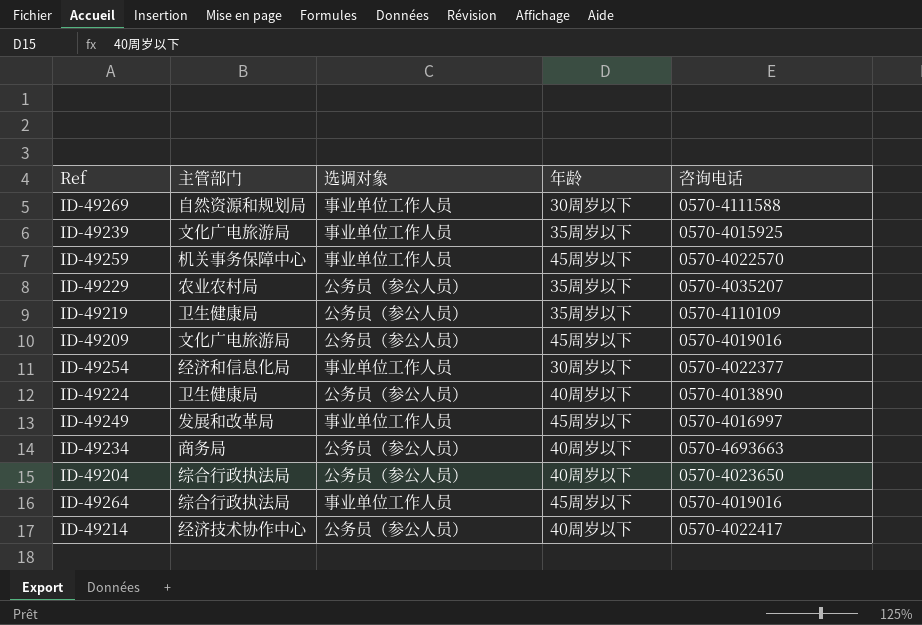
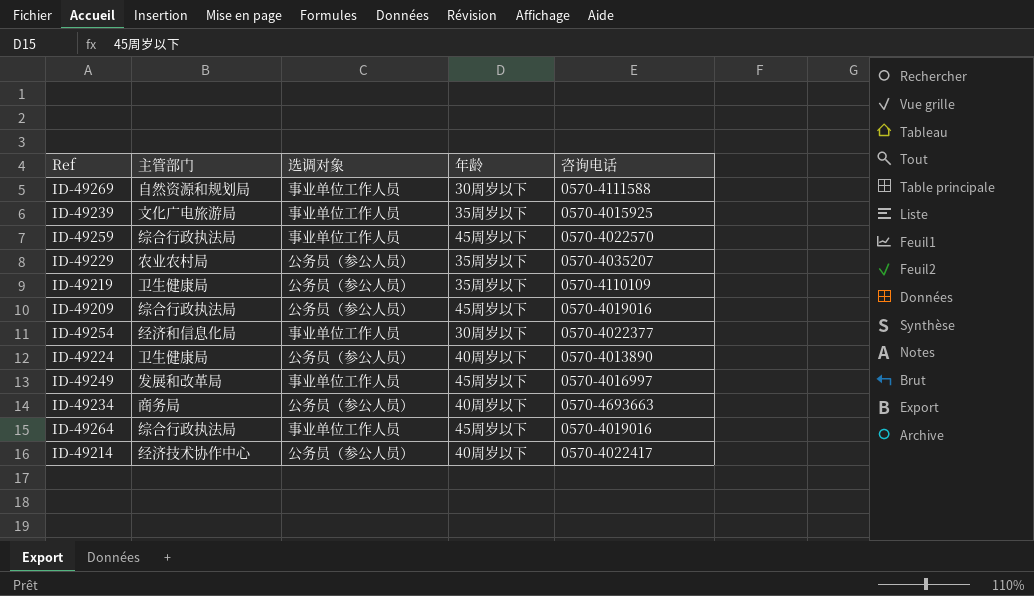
row ID-49204: 综合行政执法局 | 公务员（参公人员） | 40周岁以下 | 0570-4023650 -> none
ID-49259 | 主管部门: 机关事务保障中心 -> 综合行政执法局
ID-49209 | 主管部门: 文化广电旅游局 -> 综合行政执法局

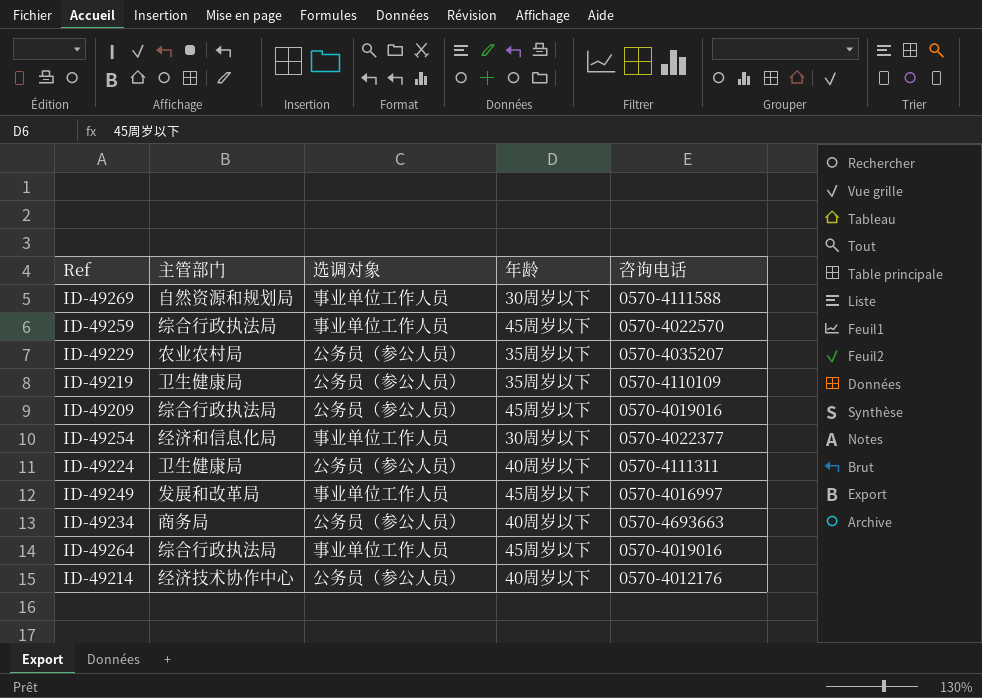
row ID-49239: 文化广电旅游局 | 事业单位工作人员 | 35周岁以下 | 0570-4015925 -> none
ID-49224 | 咨询电话: 0570-4013890 -> 0570-4111311
ID-49214 | 咨询电话: 0570-4022417 -> 0570-4012176

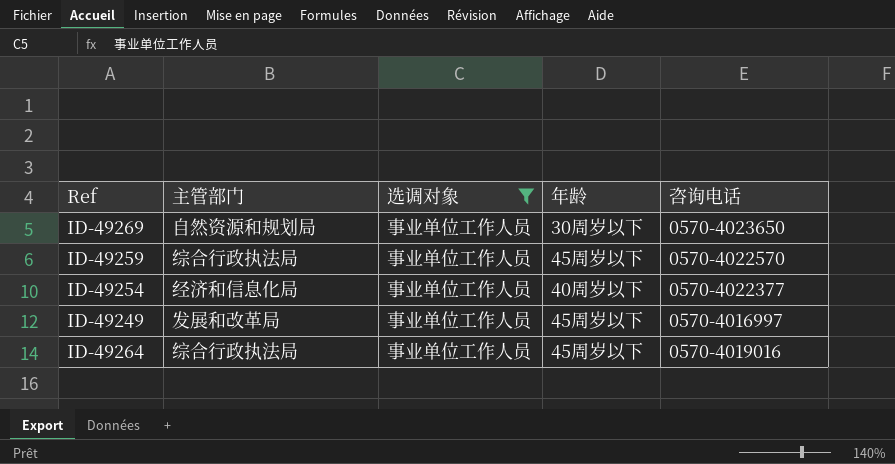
filter: none -> 选调对象 = 事业单位工作人员
ID-49269 | 咨询电话: 0570-4111588 -> 0570-4023650
ID-49254 | 年龄: 30周岁以下 -> 40周岁以下

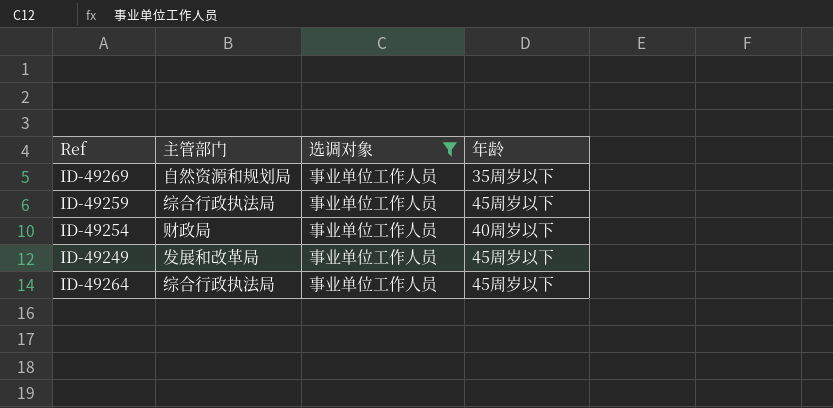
column 咨询电话 | position: 5 -> none
ID-49269 | 年龄: 30周岁以下 -> 35周岁以下
ID-49254 | 主管部门: 经济和信息化局 -> 财政局

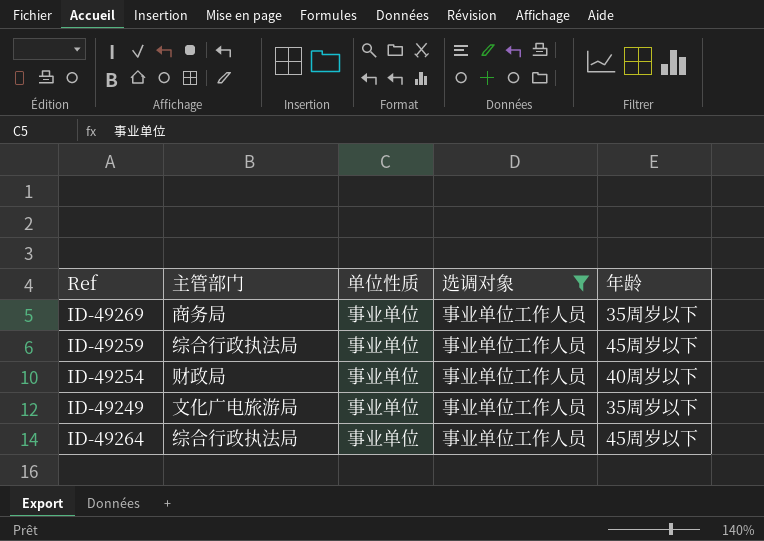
column 单位性质 | position: none -> 3
ID-49269 | 主管部门: 自然资源和规划局 -> 商务局
ID-49249 | 主管部门: 发展和改革局 -> 文化广电旅游局
ID-49249 | 年龄: 45周岁以下 -> 35周岁以下

